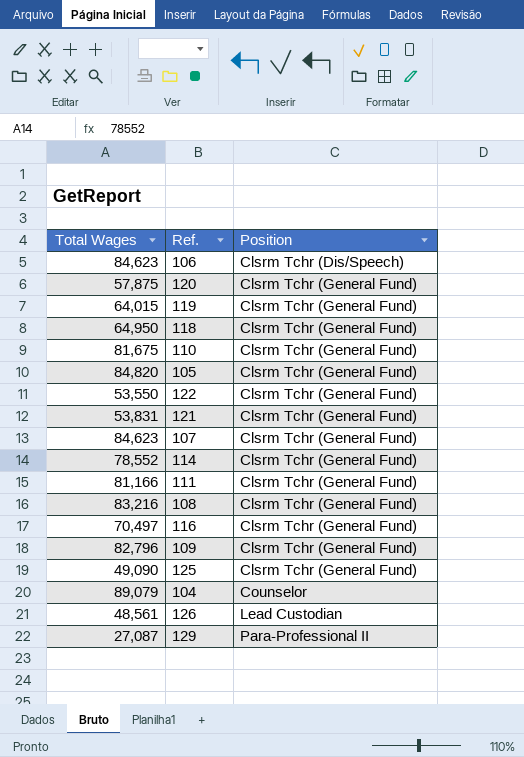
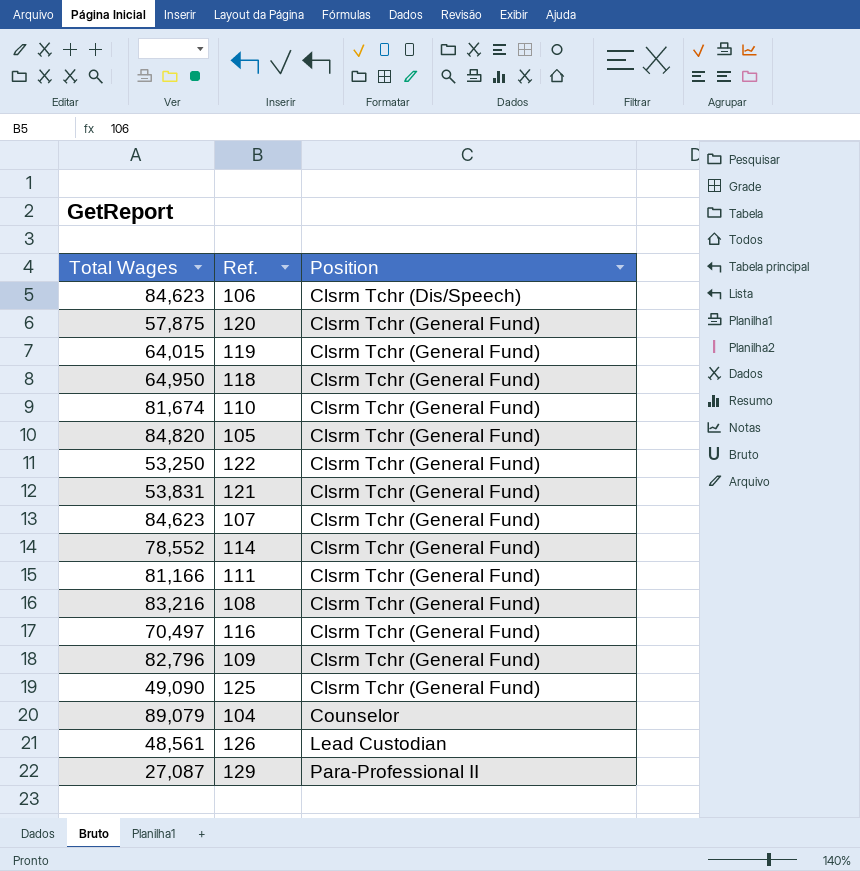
110 | Total Wages: 81,675 -> 81,674
122 | Total Wages: 53,550 -> 53,250

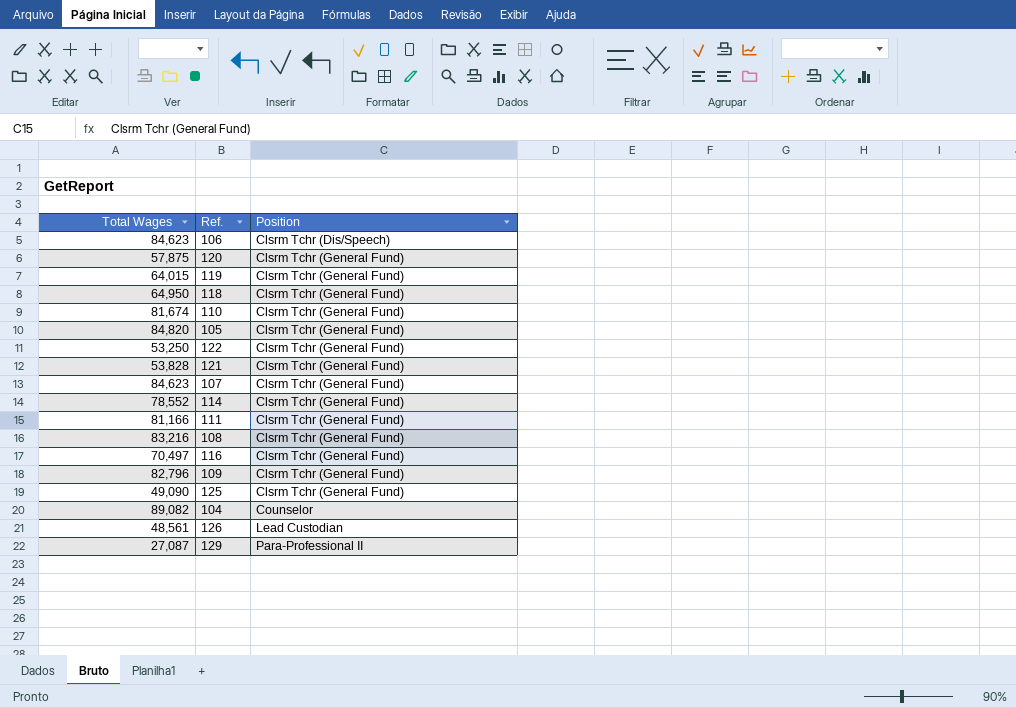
121 | Total Wages: 53,831 -> 53,828
104 | Total Wages: 89,079 -> 89,082

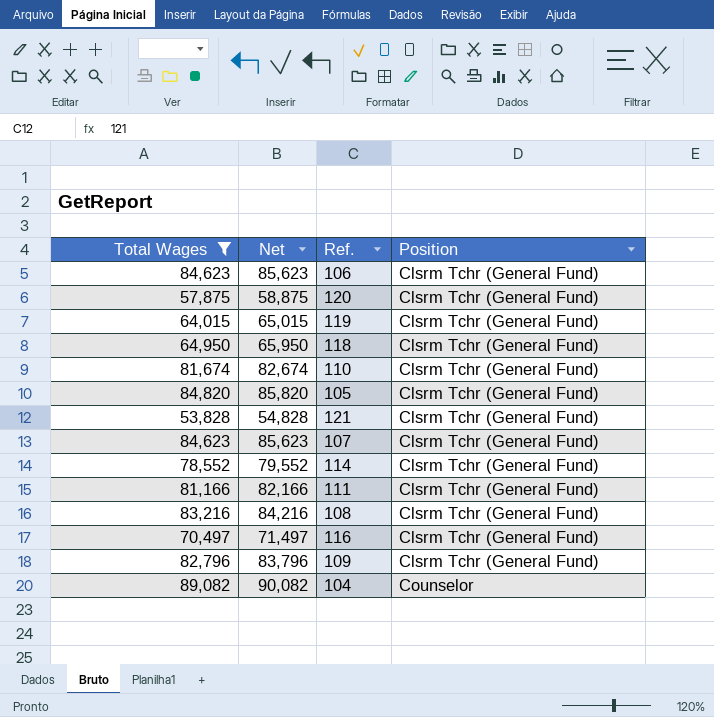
filter: none -> Total Wages >= 53,828
column Net | formula: none -> [Total Wages] + 1000
106 | Position: Clsrm Tchr (Dis/Speech) -> Clsrm Tchr (General Fund)

